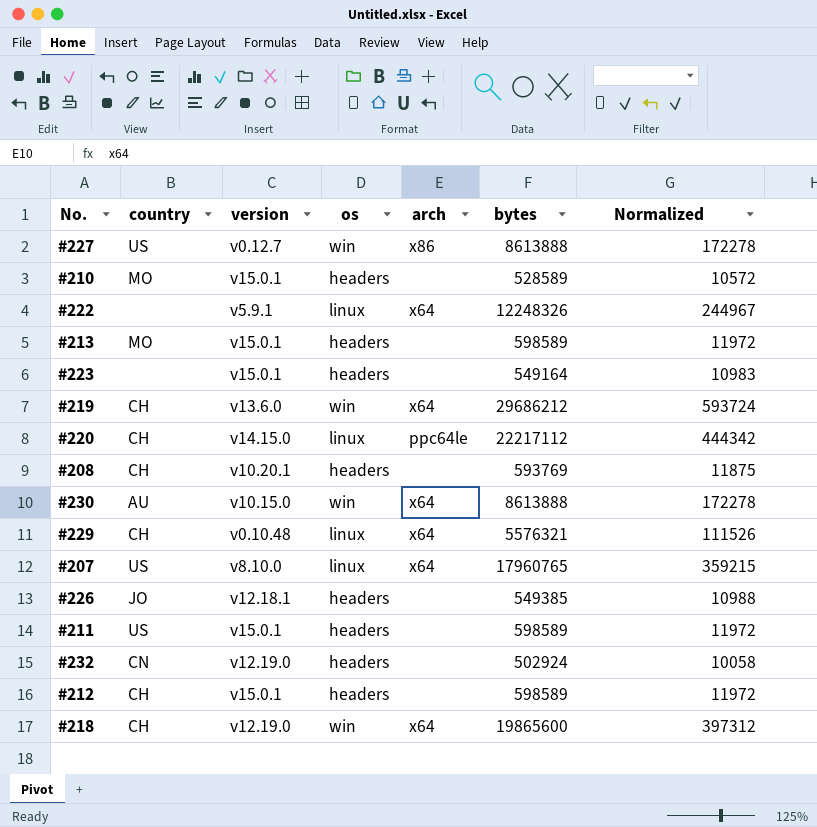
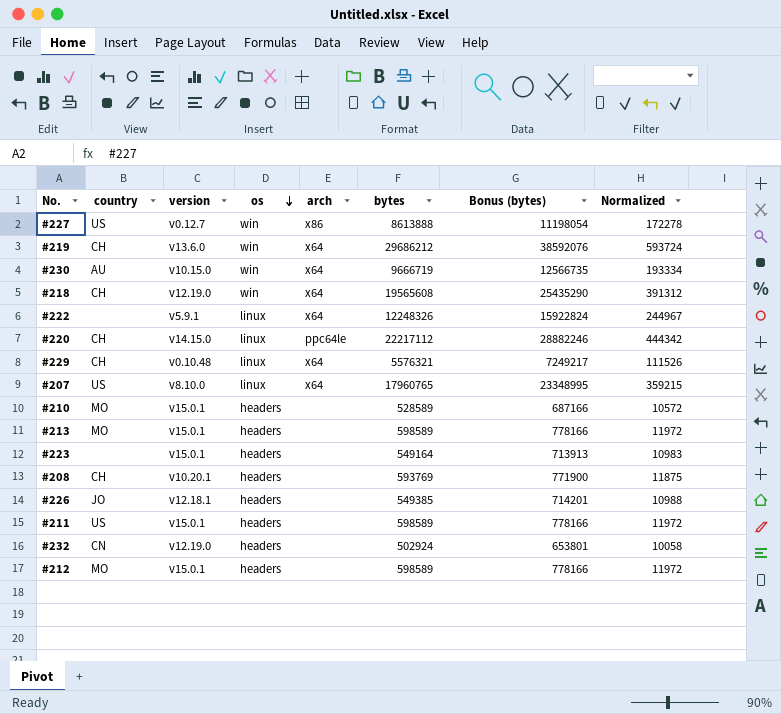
row order: none -> os descending
column Bonus (bytes) | formula: none -> [bytes] * 1.3
#230 | bytes: 8613888 -> 9666719
#230 | Normalized: 172278 -> 193334
#218 | bytes: 19865600 -> 19565608
#218 | Normalized: 397312 -> 391312
#212 | country: CH -> MO

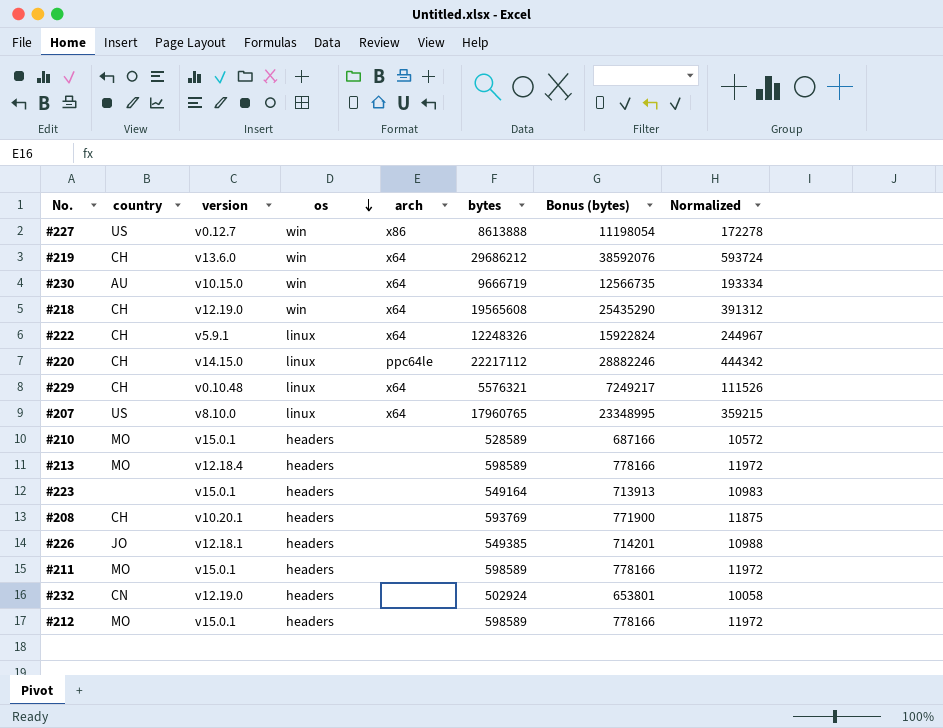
#222 | country: none -> CH
#213 | version: v15.0.1 -> v12.18.4
#211 | country: US -> MO

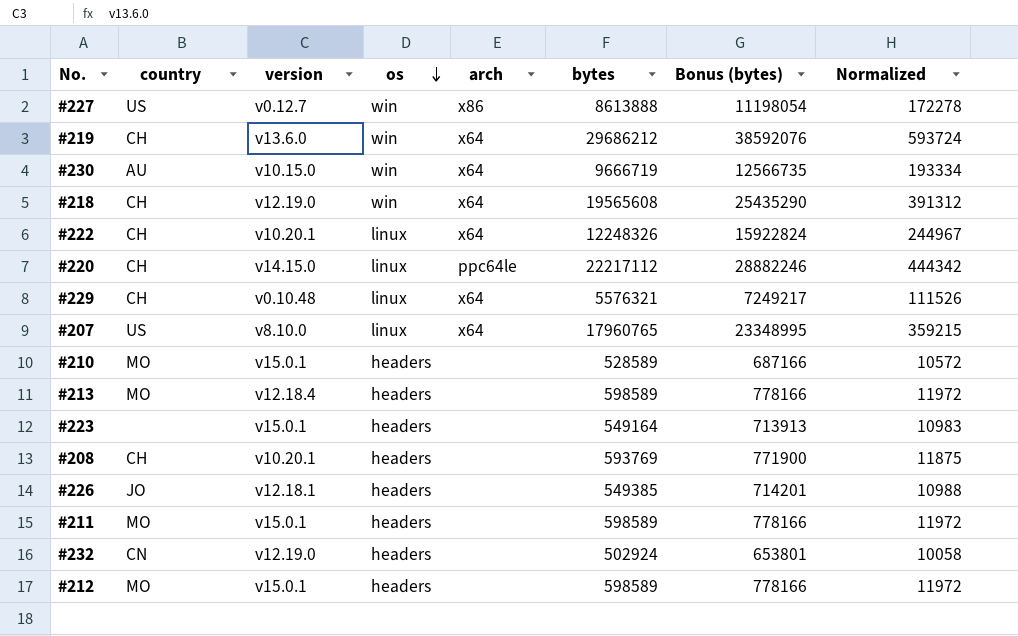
#222 | version: v5.9.1 -> v10.20.1

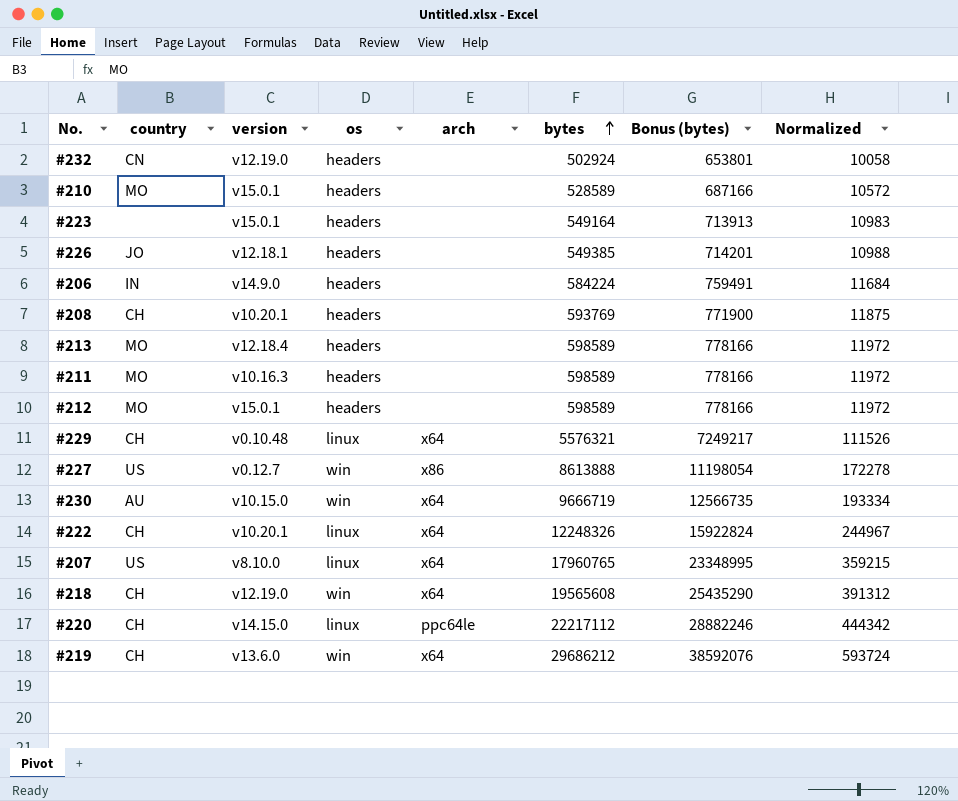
row order: os descending -> bytes ascending
row #206: none -> IN | v14.9.0 | headers | none | 584224 | 759491 | 11684
#211 | version: v15.0.1 -> v10.16.3

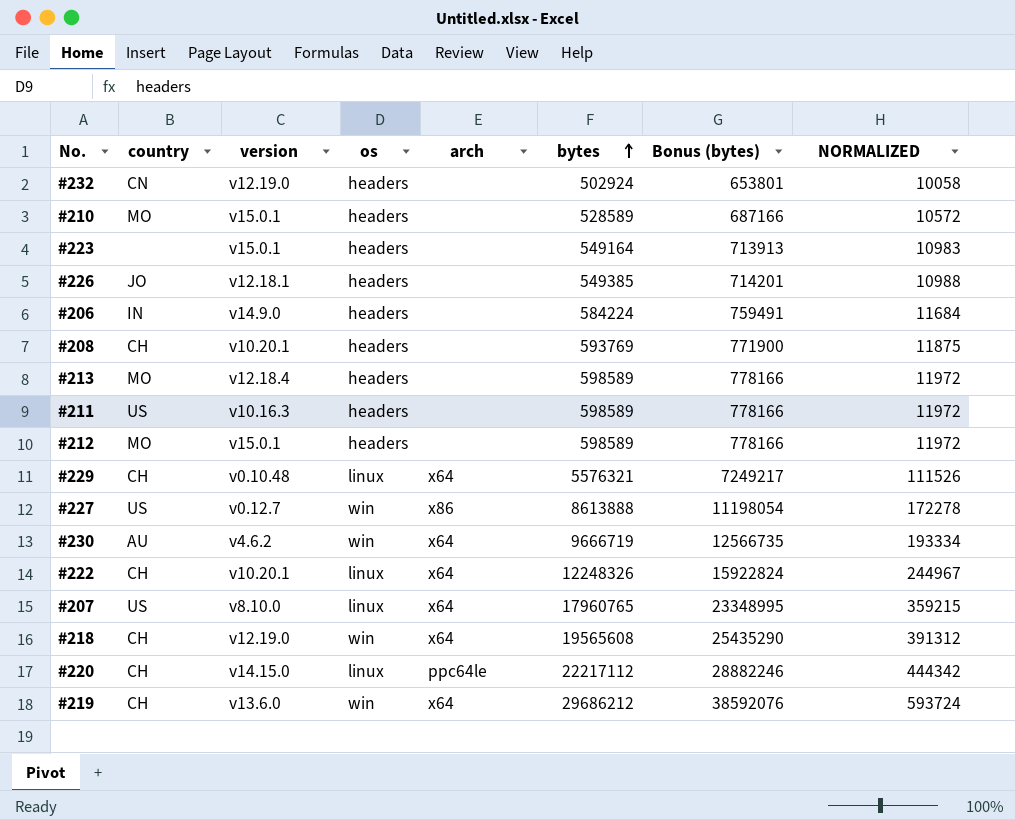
column name: Normalized -> NORMALIZED
#211 | country: MO -> US
#230 | version: v10.15.0 -> v4.6.2

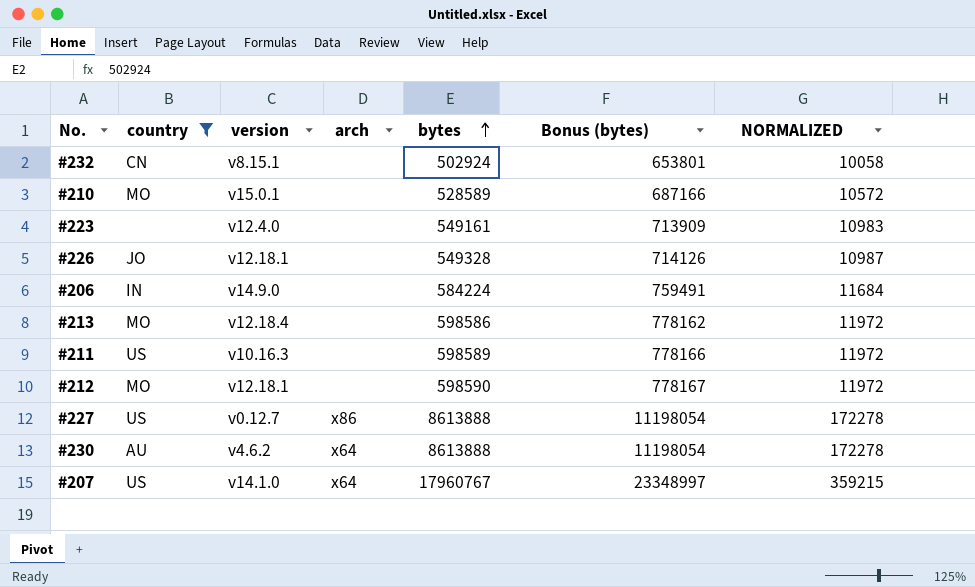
filter: none -> country != CH
column os | position: 4 -> none
#232 | version: v12.19.0 -> v8.15.1
#223 | version: v15.0.1 -> v12.4.0
#223 | bytes: 549164 -> 549161
#223 | Bonus (bytes): 713913 -> 713909
#226 | bytes: 549385 -> 549328
#226 | Bonus (bytes): 714201 -> 714126
#226 | NORMALIZED: 10988 -> 10987
#213 | bytes: 598589 -> 598586
#213 | Bonus (bytes): 778166 -> 778162
#212 | version: v15.0.1 -> v12.18.1
#212 | bytes: 598589 -> 598590
#212 | Bonus (bytes): 778166 -> 778167
#230 | bytes: 9666719 -> 8613888
#230 | Bonus (bytes): 12566735 -> 11198054
#230 | NORMALIZED: 193334 -> 172278
#207 | version: v8.10.0 -> v14.1.0
#207 | bytes: 17960765 -> 17960767
#207 | Bonus (bytes): 23348995 -> 23348997

